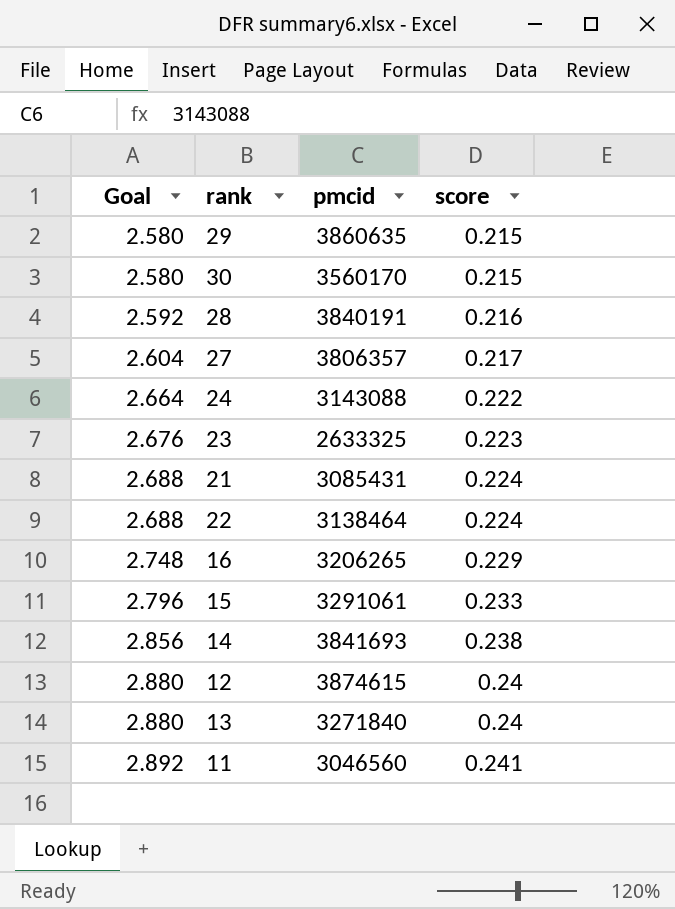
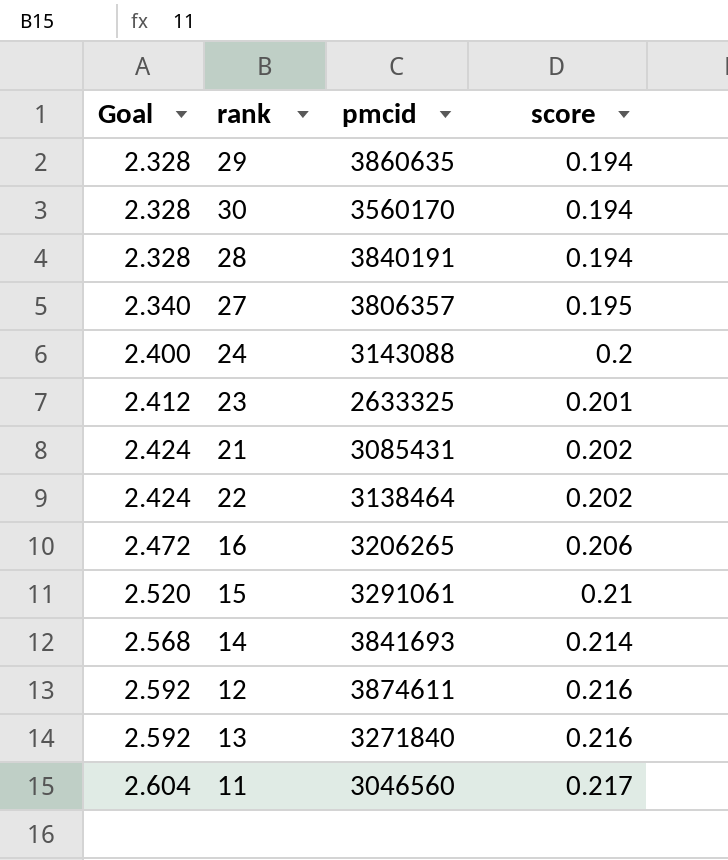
29 | Goal: 2.580 -> 2.328
29 | score: 0.215 -> 0.194
30 | Goal: 2.580 -> 2.328
30 | score: 0.215 -> 0.194
28 | Goal: 2.592 -> 2.328
28 | score: 0.216 -> 0.194
27 | Goal: 2.604 -> 2.340
27 | score: 0.217 -> 0.195
24 | Goal: 2.664 -> 2.400
24 | score: 0.222 -> 0.2
23 | Goal: 2.676 -> 2.412
23 | score: 0.223 -> 0.201
21 | Goal: 2.688 -> 2.424
21 | score: 0.224 -> 0.202
22 | Goal: 2.688 -> 2.424
22 | score: 0.224 -> 0.202
16 | Goal: 2.748 -> 2.472
16 | score: 0.229 -> 0.206
15 | Goal: 2.796 -> 2.520
15 | score: 0.233 -> 0.21
14 | Goal: 2.856 -> 2.568
14 | score: 0.238 -> 0.214
12 | Goal: 2.880 -> 2.592
12 | pmcid: 3874615 -> 3874611
12 | score: 0.24 -> 0.216
13 | Goal: 2.880 -> 2.592
13 | score: 0.24 -> 0.216
11 | Goal: 2.892 -> 2.604
11 | score: 0.241 -> 0.217

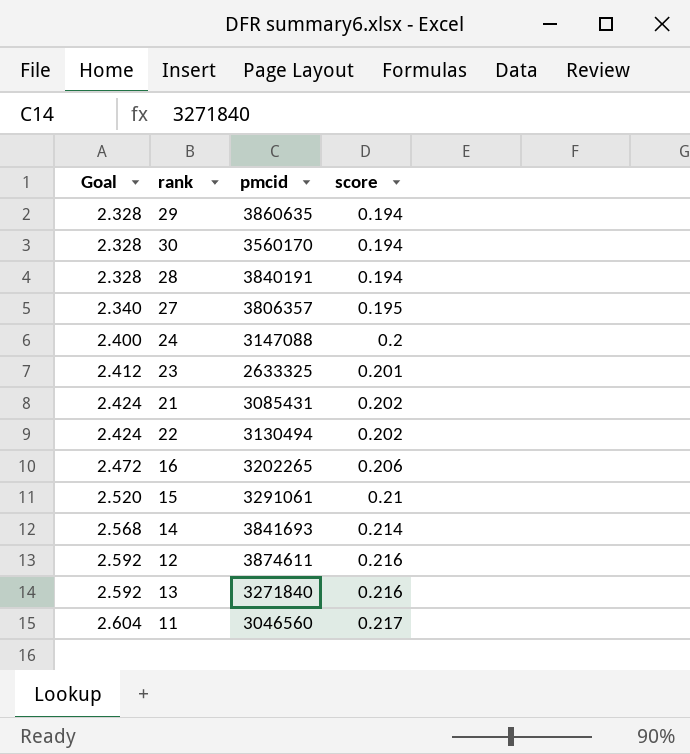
24 | pmcid: 3143088 -> 3147088
22 | pmcid: 3138464 -> 3130494
16 | pmcid: 3206265 -> 3202265

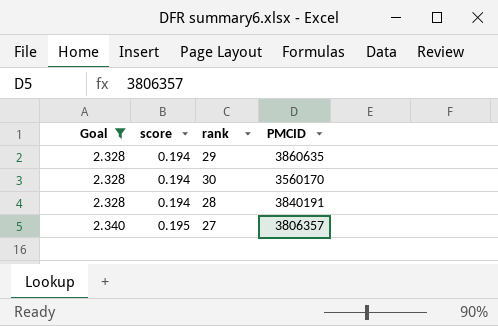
filter: none -> Goal <= 2.340
column score | position: 4 -> 2
column name: pmcid -> PMCID

